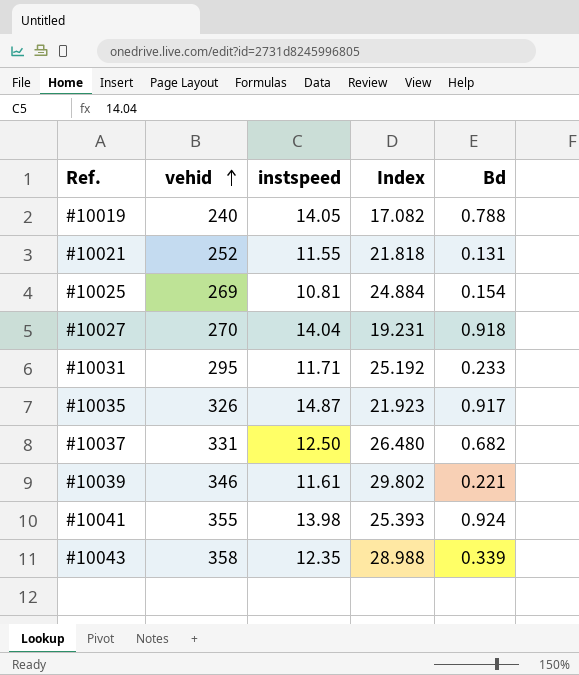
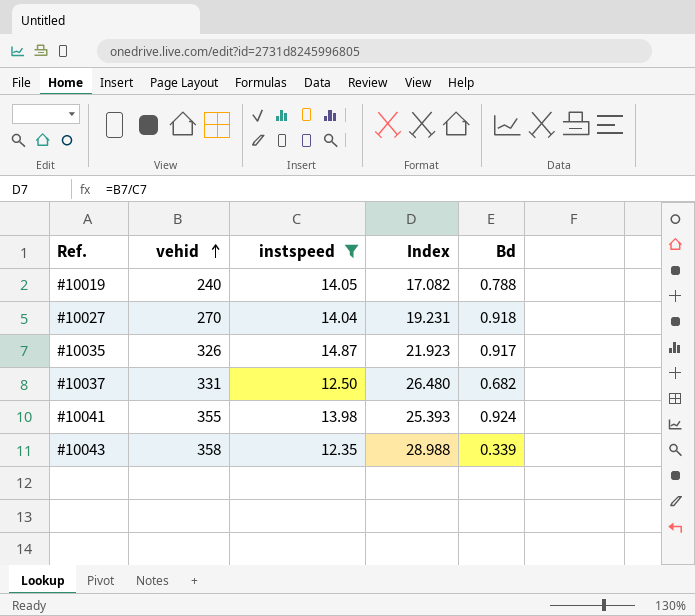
filter: none -> instspeed >= 12.35

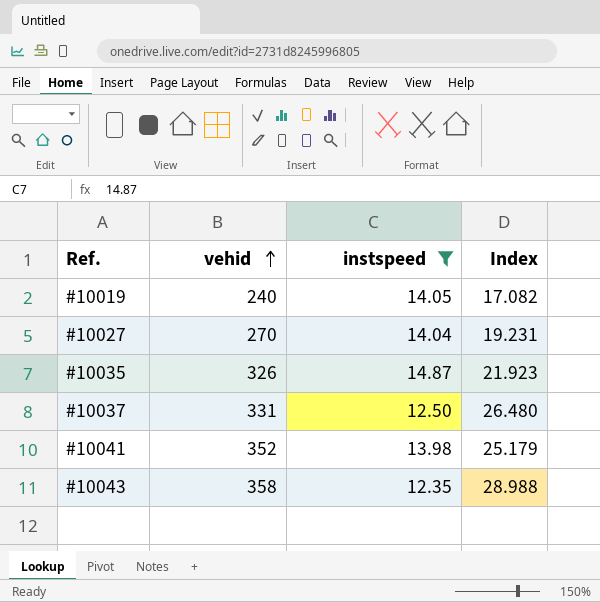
column Bd | position: 5 -> none
#10041 | vehid: 355 -> 352
#10041 | Index: 25.393 -> 25.179

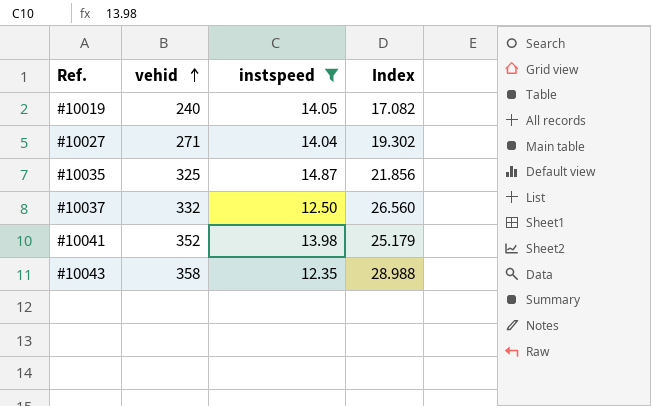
#10027 | vehid: 270 -> 271
#10027 | Index: 19.231 -> 19.302
#10035 | vehid: 326 -> 325
#10035 | Index: 21.923 -> 21.856
#10037 | vehid: 331 -> 332
#10037 | Index: 26.480 -> 26.560

